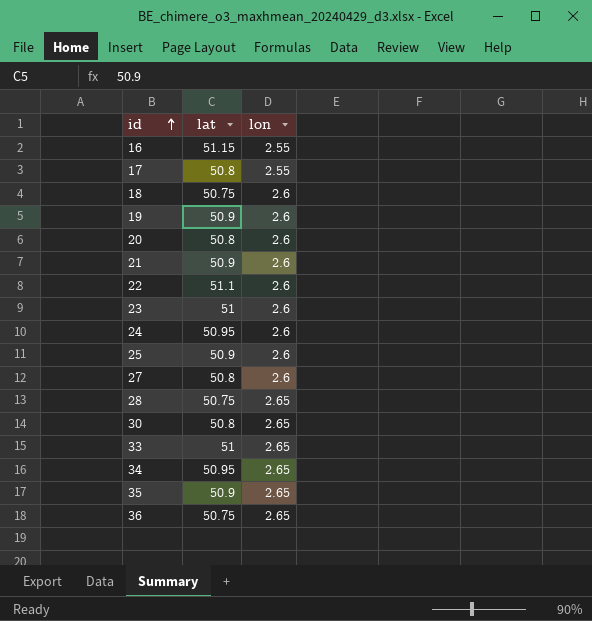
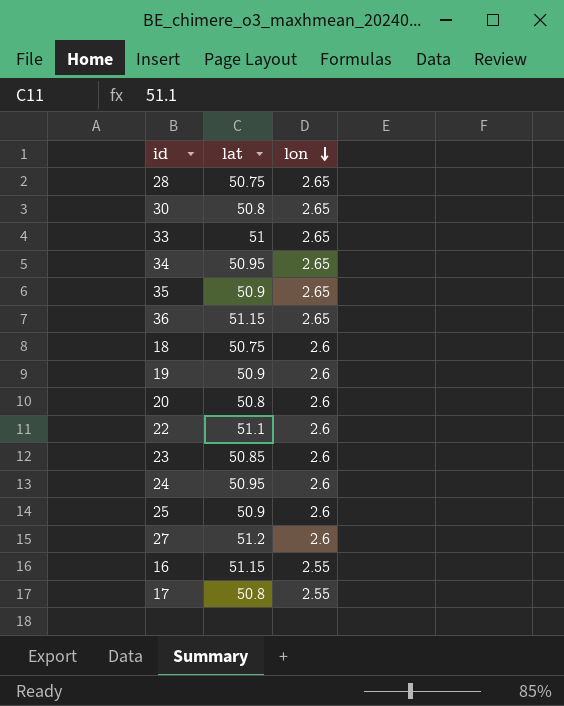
row order: id ascending -> lon descending
row 21: 50.9 | 2.6 -> none
36 | lat: 50.75 -> 51.15
23 | lat: 51 -> 50.85
27 | lat: 50.8 -> 51.2

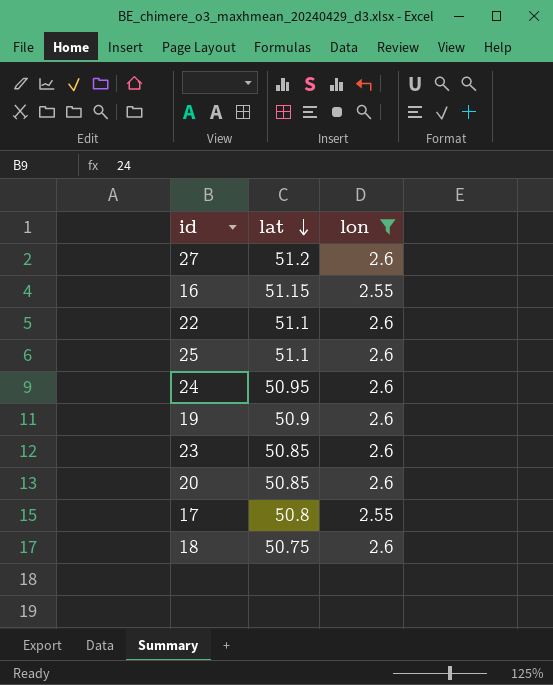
filter: none -> lon != 2.65
row order: lon descending -> lat descending
25 | lat: 50.9 -> 51.1
20 | lat: 50.8 -> 50.85

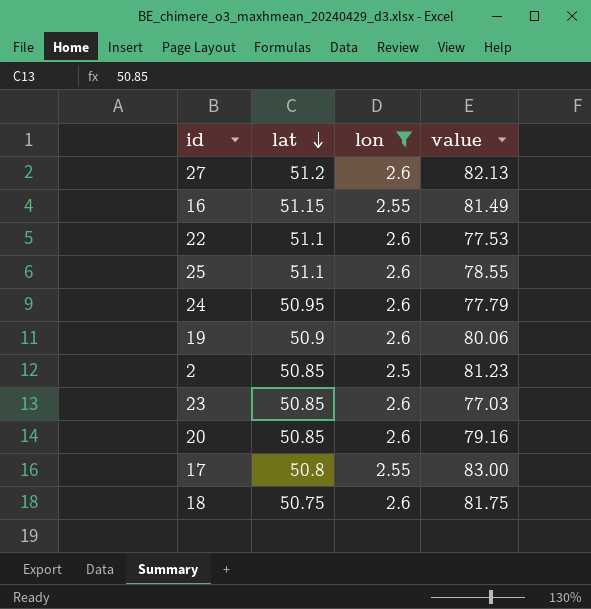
column value | position: none -> 4
row 2: none -> 50.85 | 2.5 | 81.23

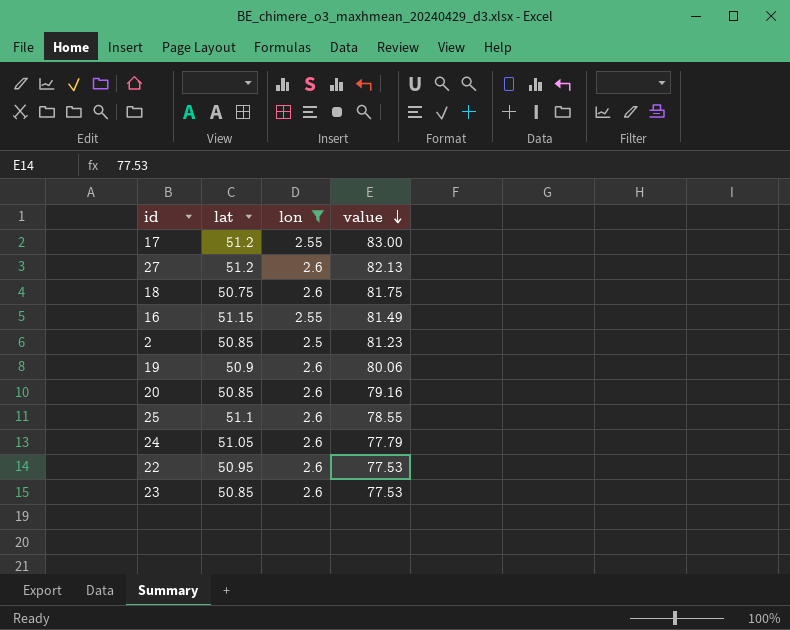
row order: lat descending -> value descending
17 | lat: 50.8 -> 51.2
24 | lat: 50.95 -> 51.05
22 | lat: 51.1 -> 50.95
23 | value: 77.03 -> 77.53

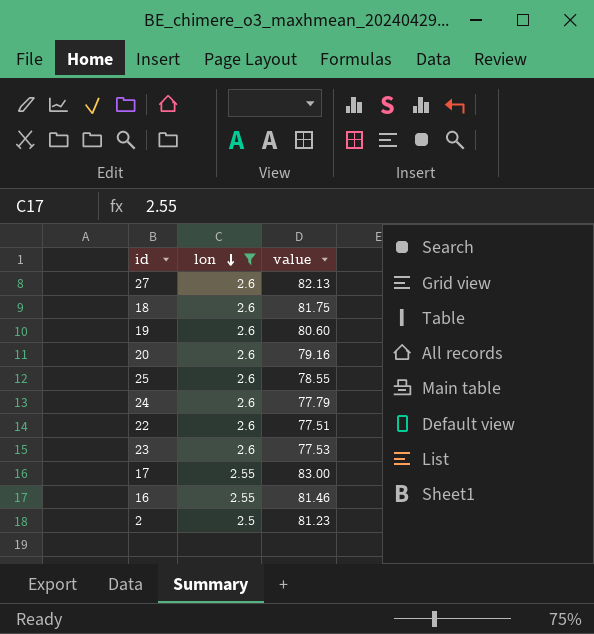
row order: value descending -> lon descending
column lat | position: 2 -> none
19 | value: 80.06 -> 80.60
22 | value: 77.53 -> 77.51
16 | value: 81.49 -> 81.46

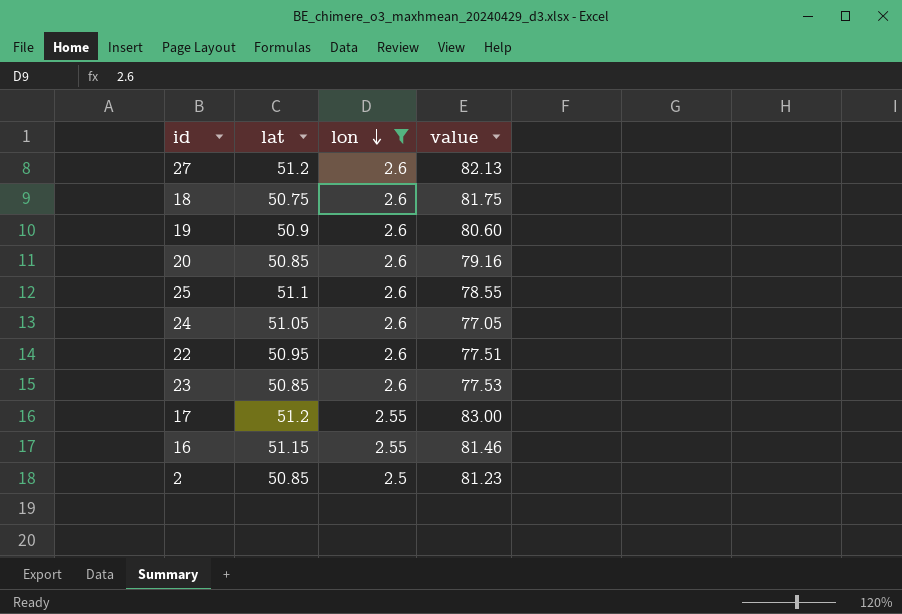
column lat | position: none -> 2
24 | value: 77.79 -> 77.05

